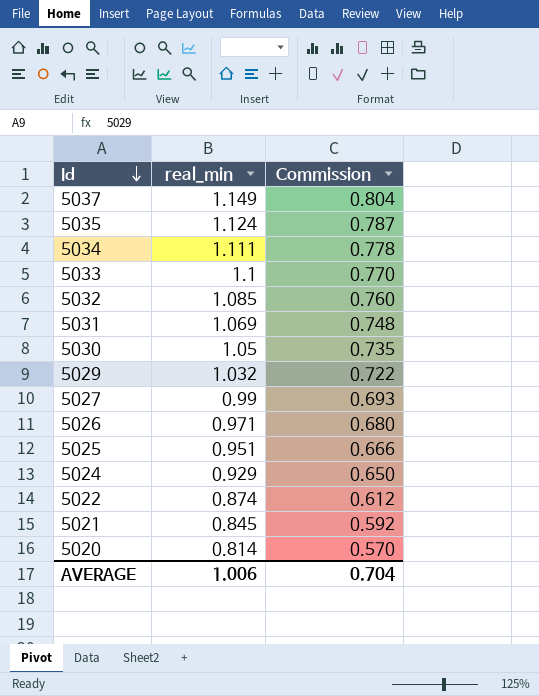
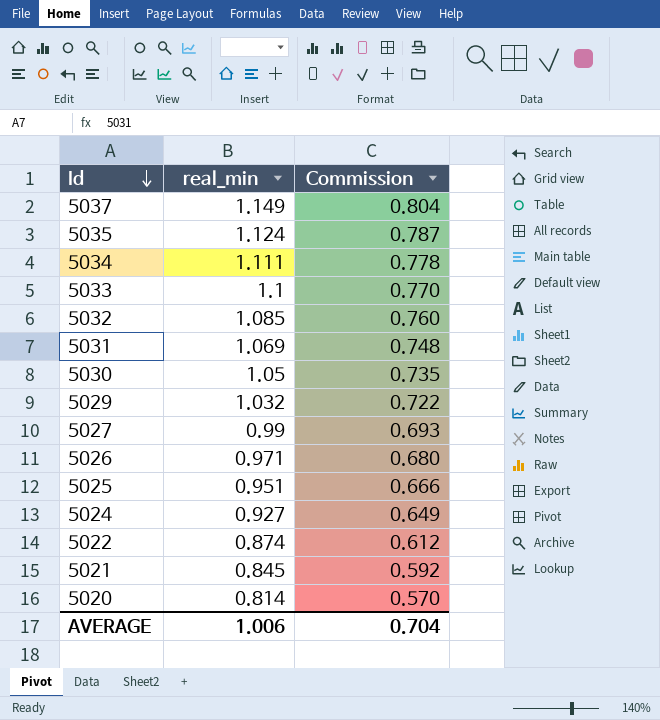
5024 | real_min: 0.929 -> 0.927
5024 | Commission: 0.650 -> 0.649

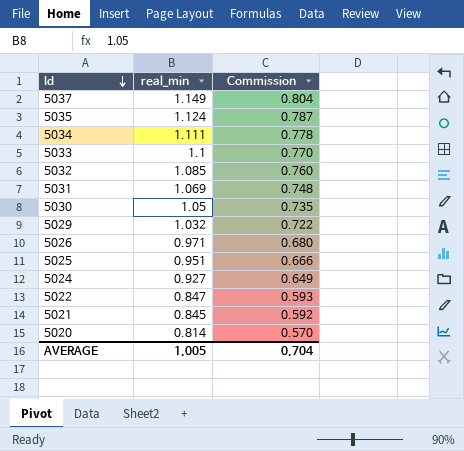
row 5027: 0.99 | 0.693 -> none
5022 | real_min: 0.874 -> 0.847
5022 | Commission: 0.612 -> 0.593
AVERAGE | real_min: 1.006 -> 1.005

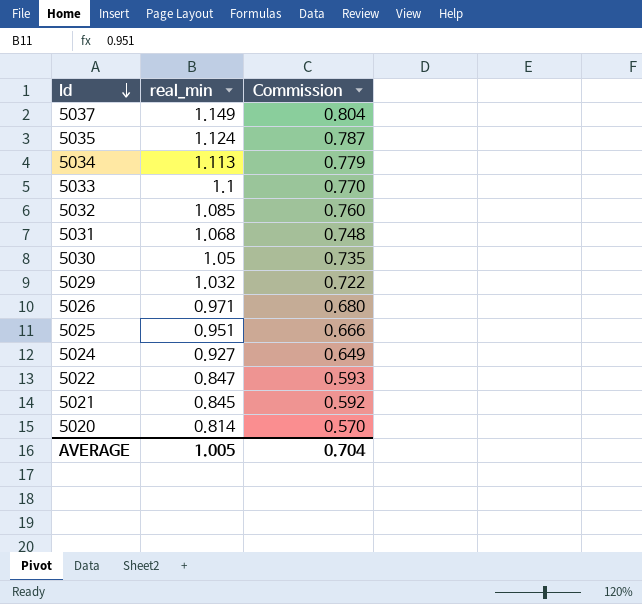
5034 | real_min: 1.111 -> 1.113
5034 | Commission: 0.778 -> 0.779
5031 | real_min: 1.069 -> 1.068

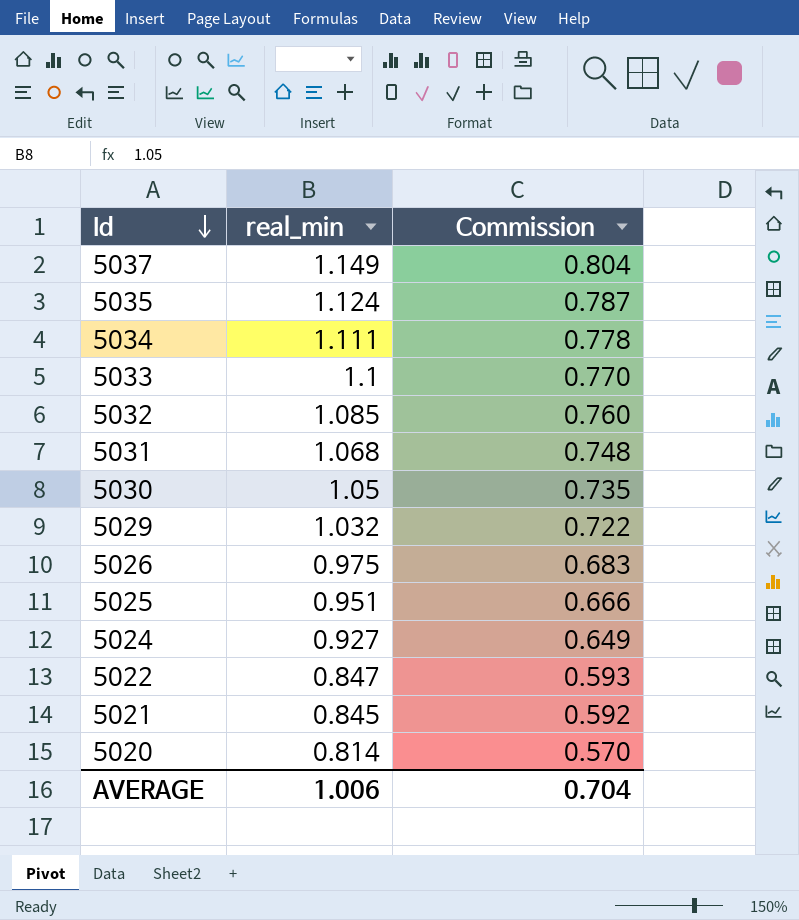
5034 | real_min: 1.113 -> 1.111
5034 | Commission: 0.779 -> 0.778
5026 | real_min: 0.971 -> 0.975
5026 | Commission: 0.680 -> 0.683
AVERAGE | real_min: 1.005 -> 1.006

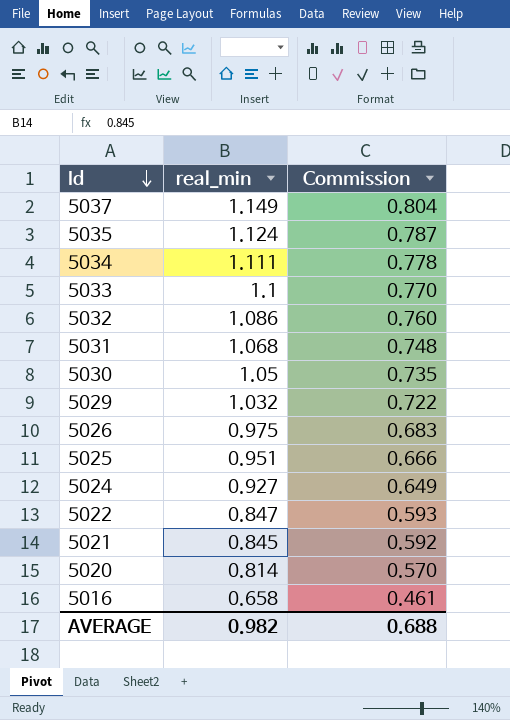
5032 | real_min: 1.085 -> 1.086
row 5016: none -> 0.658 | 0.461
AVERAGE | real_min: 1.006 -> 0.982
AVERAGE | Commission: 0.704 -> 0.688

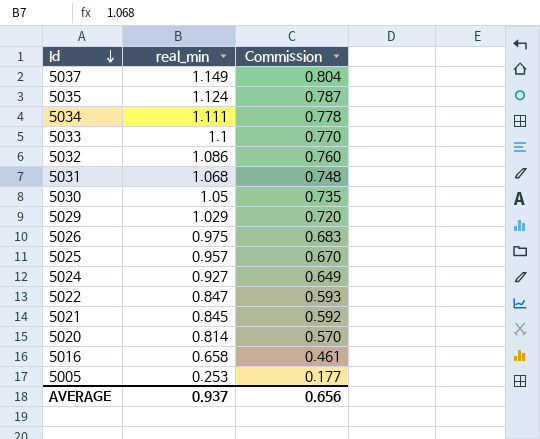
5029 | real_min: 1.032 -> 1.029
5029 | Commission: 0.722 -> 0.720
5025 | real_min: 0.951 -> 0.957
5025 | Commission: 0.666 -> 0.670
row 5005: none -> 0.253 | 0.177
AVERAGE | real_min: 0.982 -> 0.937
AVERAGE | Commission: 0.688 -> 0.656

